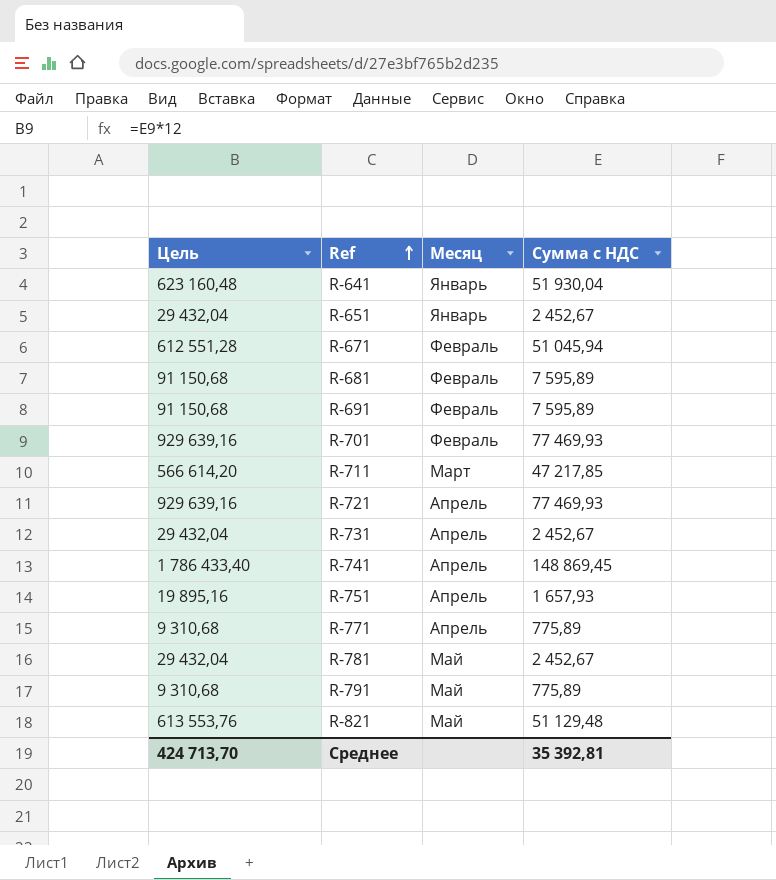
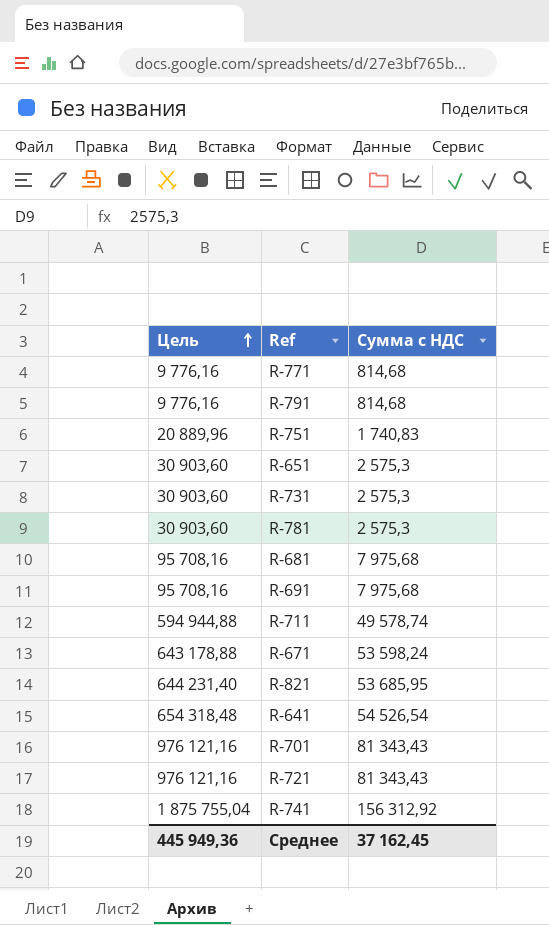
row order: Ref ascending -> Цель ascending
column Месяц | position: 3 -> none
R-771 | Цель: 9 310,68 -> 9 776,16
R-771 | Сумма с НДС: 775,89 -> 814,68
R-791 | Цель: 9 310,68 -> 9 776,16
R-791 | Сумма с НДС: 775,89 -> 814,68
R-751 | Цель: 19 895,16 -> 20 889,96
R-751 | Сумма с НДС: 1 657,93 -> 1 740,83
R-651 | Цель: 29 432,04 -> 30 903,60
R-651 | Сумма с НДС: 2 452,67 -> 2 575,3
R-731 | Цель: 29 432,04 -> 30 903,60
R-731 | Сумма с НДС: 2 452,67 -> 2 575,3
R-781 | Цель: 29 432,04 -> 30 903,60
R-781 | Сумма с НДС: 2 452,67 -> 2 575,3
R-681 | Цель: 91 150,68 -> 95 708,16
R-681 | Сумма с НДС: 7 595,89 -> 7 975,68
R-691 | Цель: 91 150,68 -> 95 708,16
R-691 | Сумма с НДС: 7 595,89 -> 7 975,68
R-711 | Цель: 566 614,20 -> 594 944,88
R-711 | Сумма с НДС: 47 217,85 -> 49 578,74
R-671 | Цель: 612 551,28 -> 643 178,88
R-671 | Сумма с НДС: 51 045,94 -> 53 598,24
R-821 | Цель: 613 553,76 -> 644 231,40
R-821 | Сумма с НДС: 51 129,48 -> 53 685,95
R-641 | Цель: 623 160,48 -> 654 318,48
R-641 | Сумма с НДС: 51 930,04 -> 54 526,54
R-701 | Цель: 929 639,16 -> 976 121,16
R-701 | Сумма с НДС: 77 469,93 -> 81 343,43
R-721 | Цель: 929 639,16 -> 976 121,16
R-721 | Сумма с НДС: 77 469,93 -> 81 343,43
R-741 | Цель: 1 786 433,40 -> 1 875 755,04
R-741 | Сумма с НДС: 148 869,45 -> 156 312,92
Среднее | Цель: 424 713,70 -> 445 949,36
Среднее | Сумма с НДС: 35 392,81 -> 37 162,45

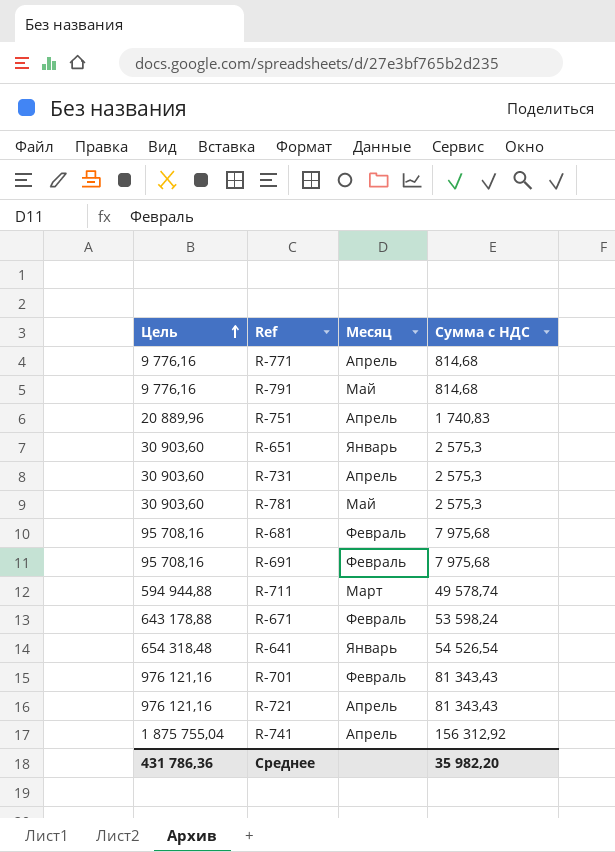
column Месяц | position: none -> 3
row R-821: 644 231,40 | 53 685,95 -> none
Среднее | Цель: 445 949,36 -> 431 786,36
Среднее | Сумма с НДС: 37 162,45 -> 35 982,20

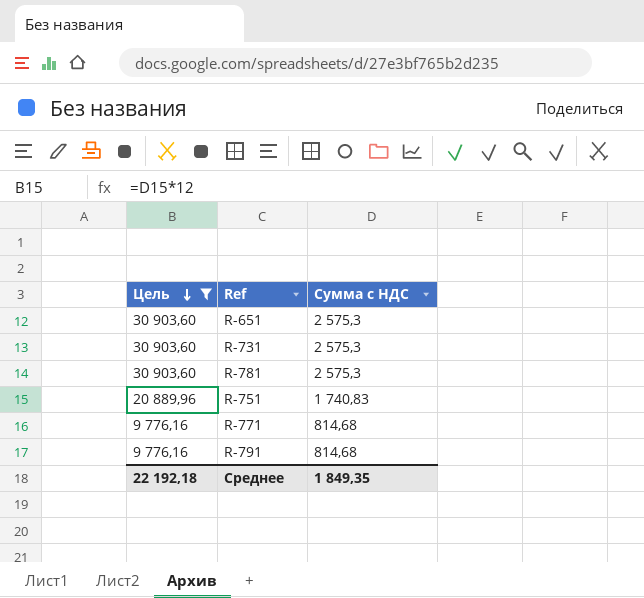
filter: none -> Цель <= 30 903,60
row order: Цель ascending -> Цель descending
column Месяц | position: 3 -> none
Среднее | Цель: 431 786,36 -> 22 192,18
Среднее | Сумма с НДС: 35 982,20 -> 1 849,35

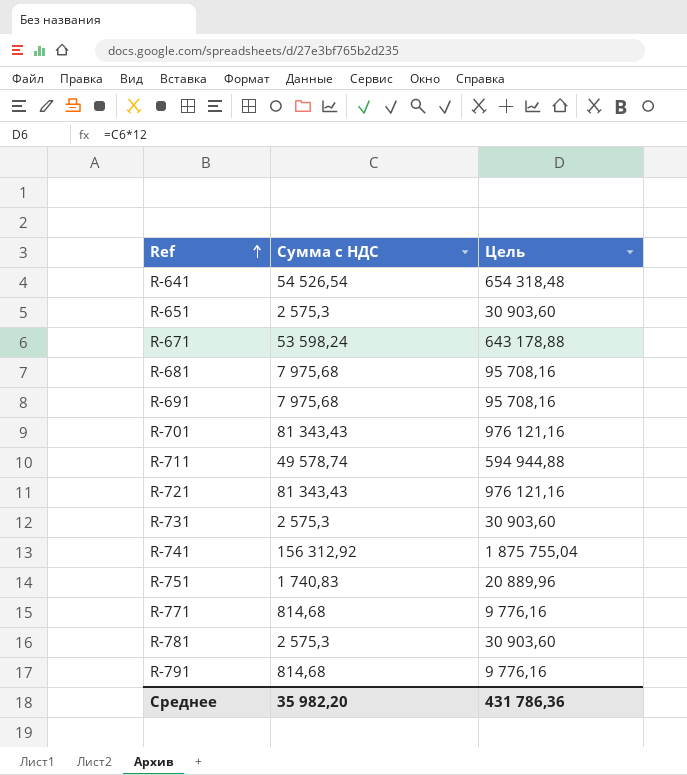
filter: Цель <= 30 903,60 -> none
row order: Цель descending -> Ref ascending
column Цель | position: 1 -> 3
Среднее | Сумма с НДС: 1 849,35 -> 35 982,20
Среднее | Цель: 22 192,18 -> 431 786,36

